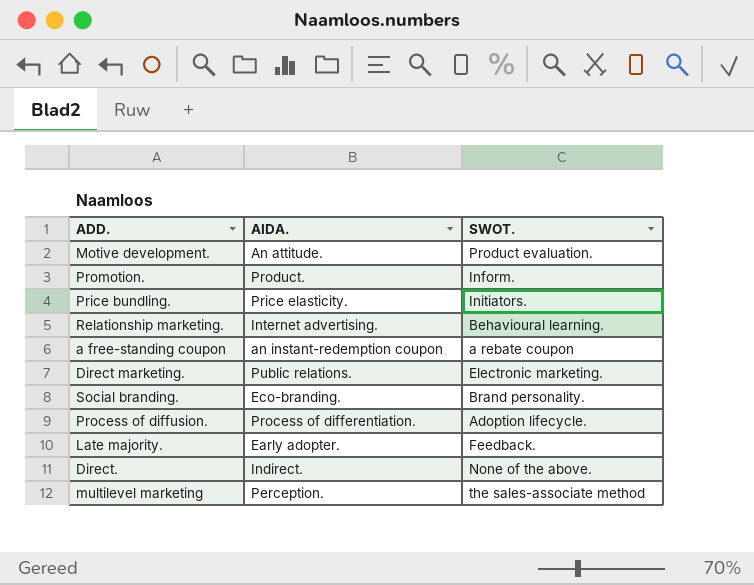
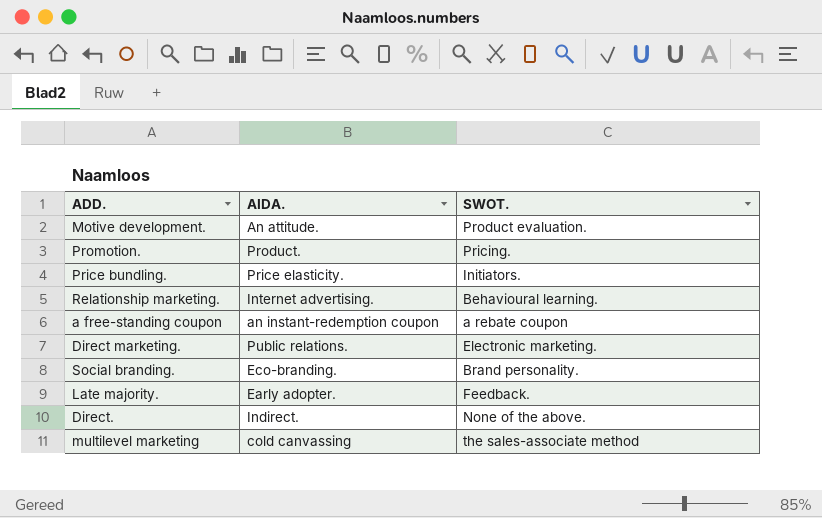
row Process of diffusion.: Process of differentiation. | Adoption lifecycle. -> none
Promotion. | SWOT.: Inform. -> Pricing.
multilevel marketing | AIDA.: Perception. -> cold canvassing

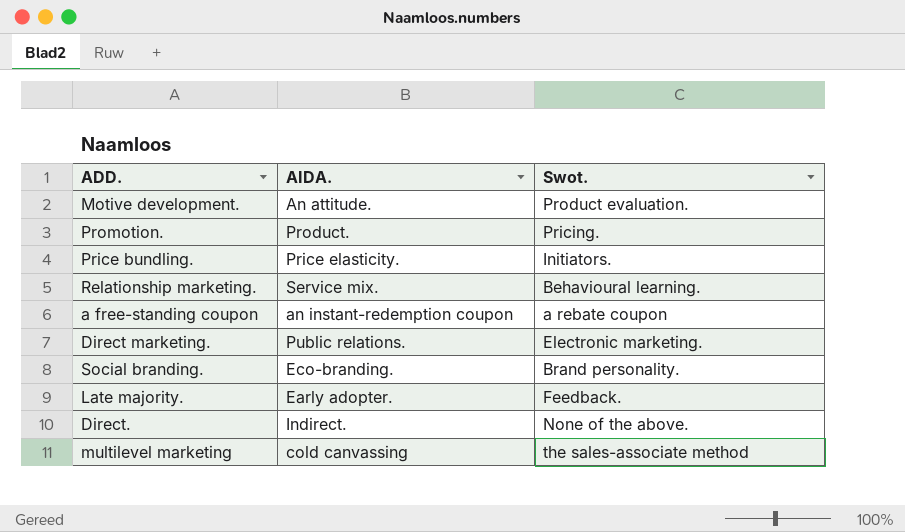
column name: SWOT. -> Swot.
Relationship marketing. | AIDA.: Internet advertising. -> Service mix.

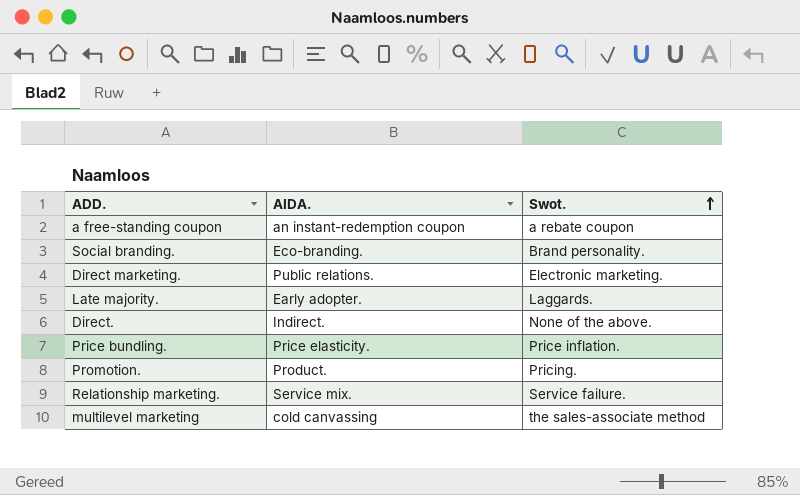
row order: none -> Swot. ascending
row Motive development.: An attitude. | Product evaluation. -> none
Late majority. | Swot.: Feedback. -> Laggards.
Price bundling. | Swot.: Initiators. -> Price inflation.
Relationship marketing. | Swot.: Behavioural learning. -> Service failure.

